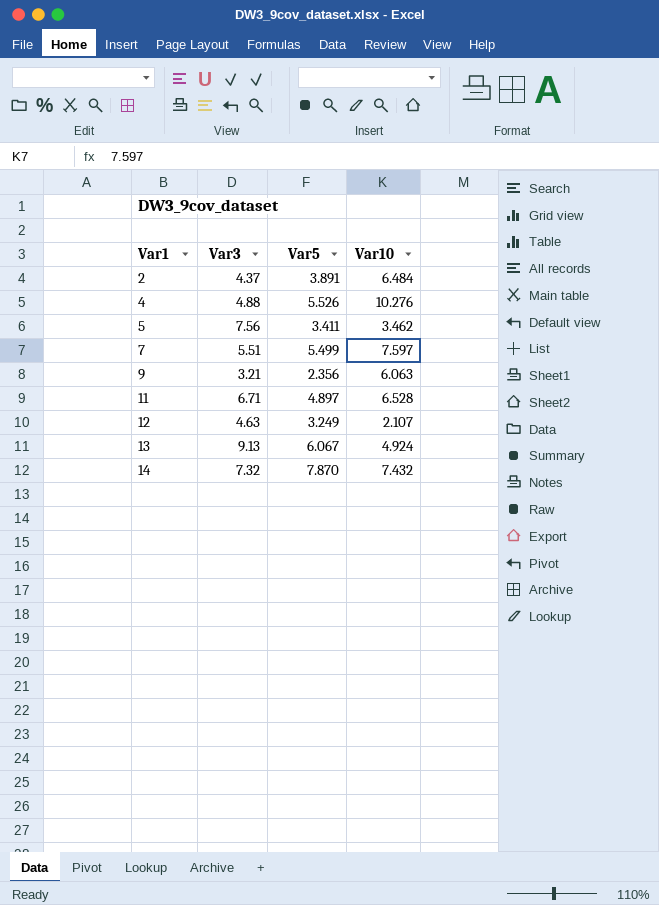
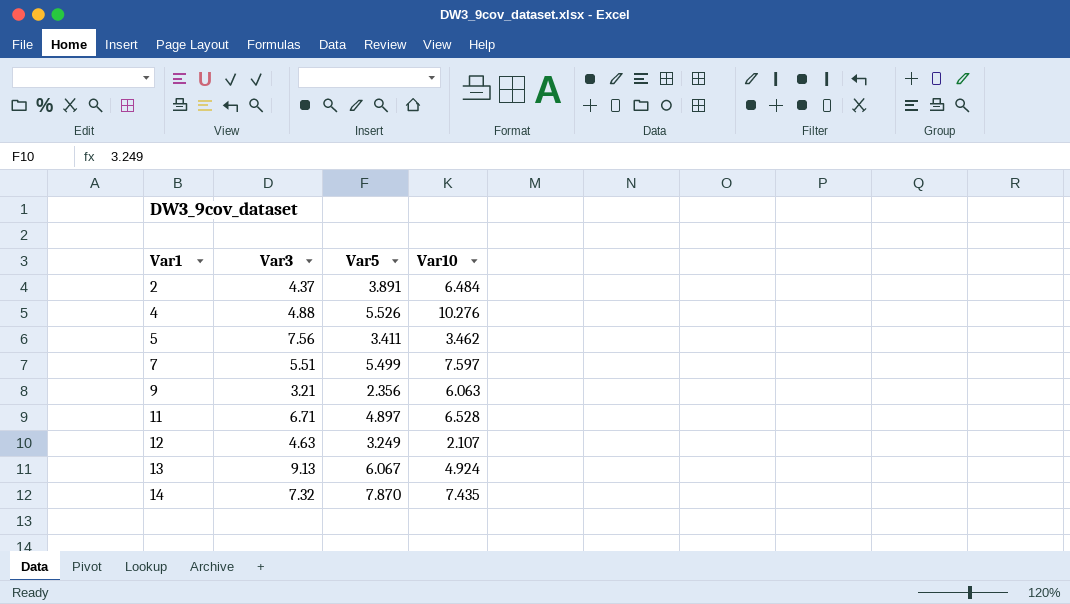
14 | Var10: 7.432 -> 7.435

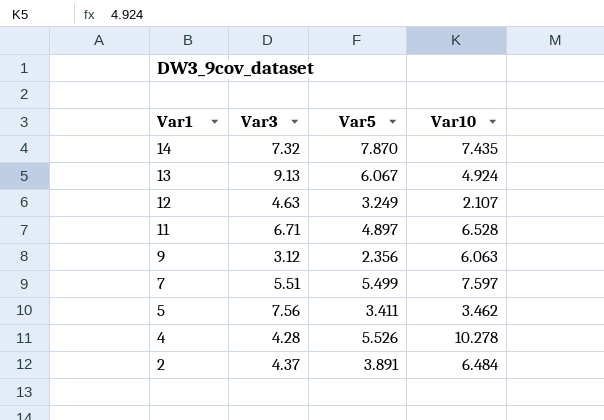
row order: Var1 ascending -> Var1 descending
9 | Var3: 3.21 -> 3.12
4 | Var3: 4.88 -> 4.28
4 | Var10: 10.276 -> 10.278

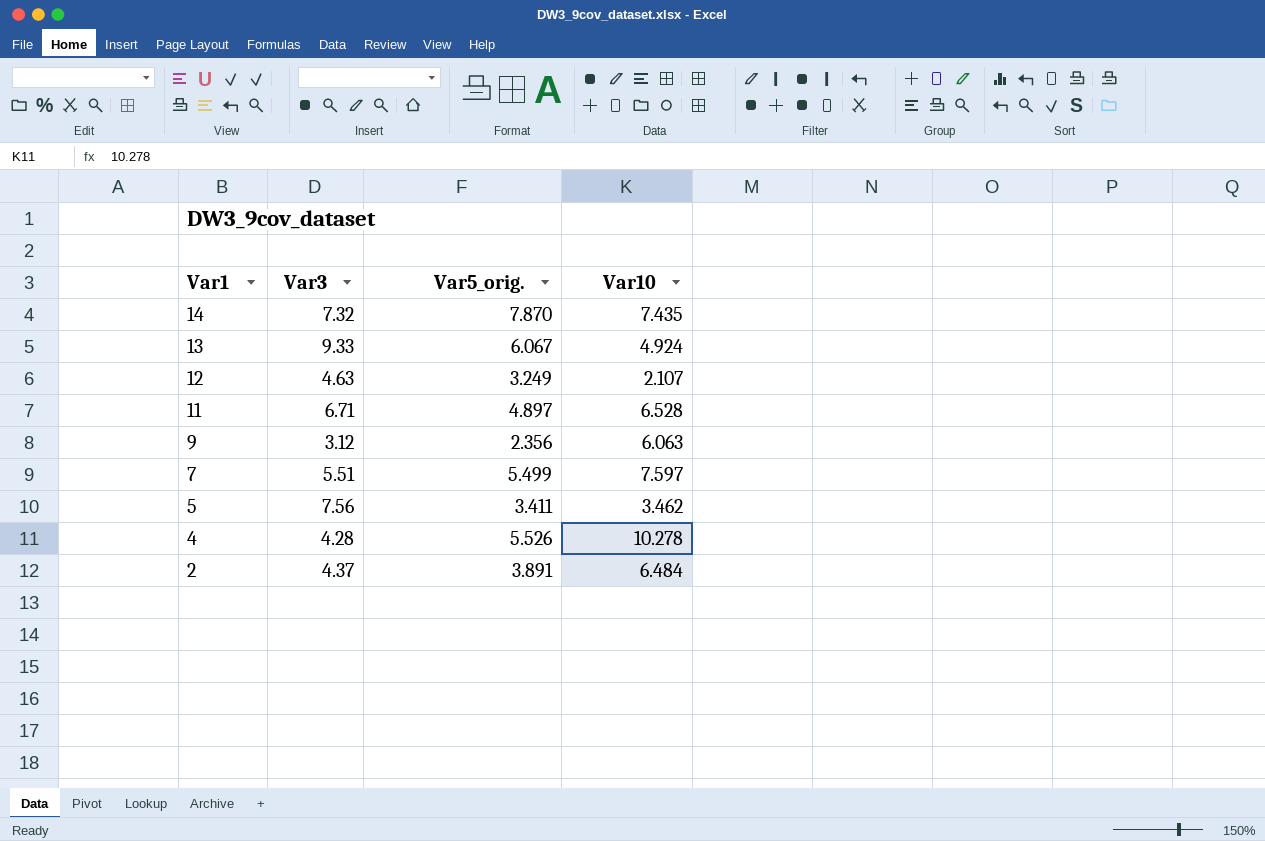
column name: Var5 -> Var5_orig.
13 | Var3: 9.13 -> 9.33

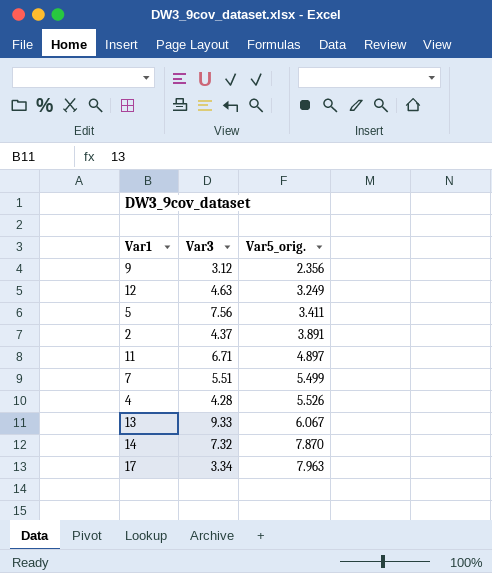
row order: Var1 descending -> Var5_orig. ascending
column Var10 | position: 4 -> none
row 17: none -> 3.34 | 7.963

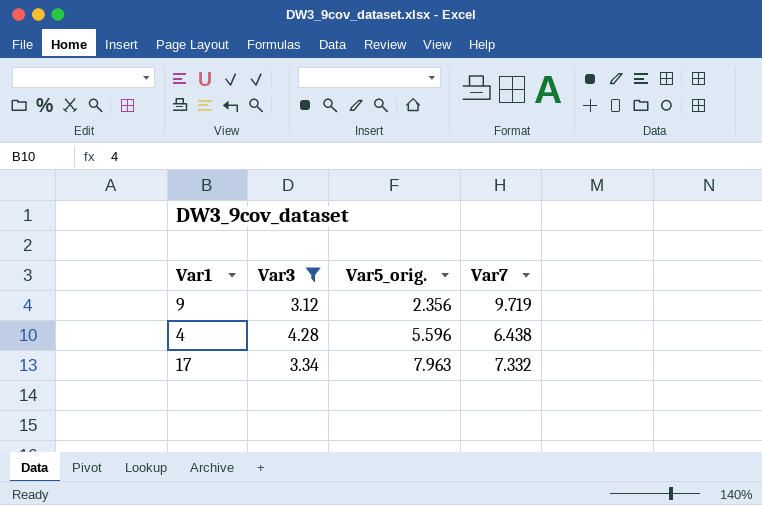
filter: none -> Var3 <= 4.28
column Var7 | position: none -> 4
4 | Var5_orig.: 5.526 -> 5.596

